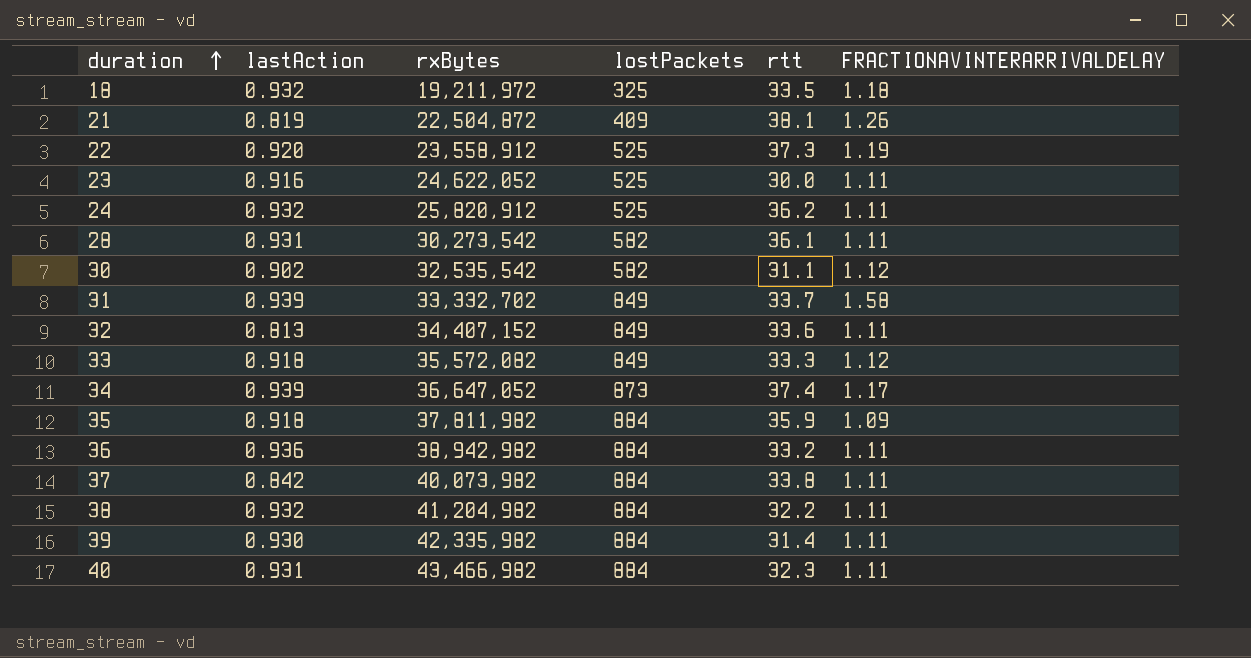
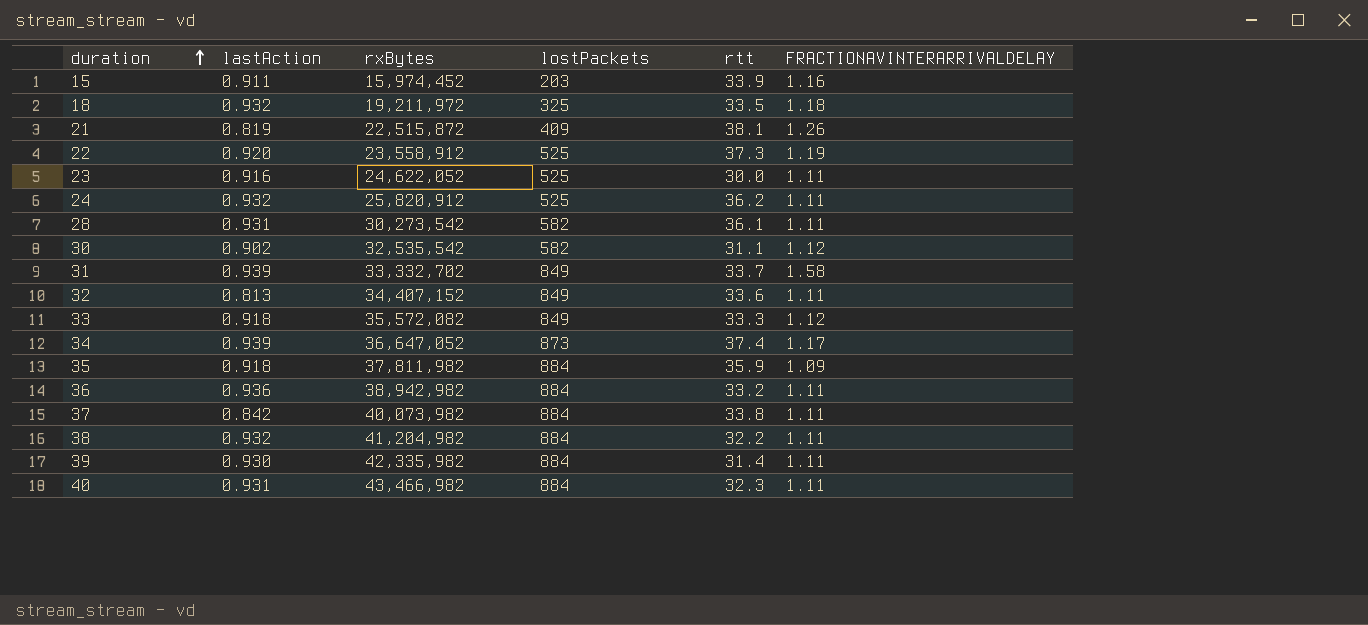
row 15: none -> 0.911 | 15,974,452 | 203 | 33.9 | 1.16
21 | rxBytes: 22,504,872 -> 22,515,872

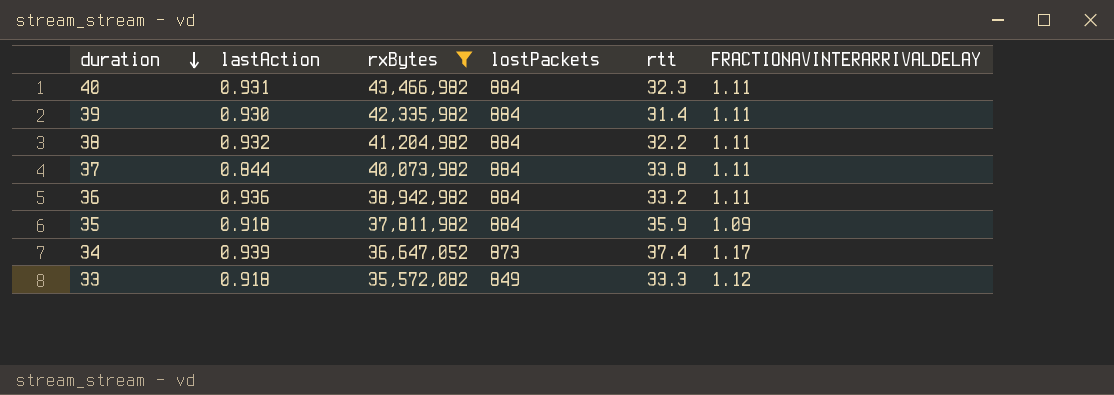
filter: none -> rxBytes >= 35,572,082
row order: duration ascending -> duration descending
37 | lastAction: 0.842 -> 0.844

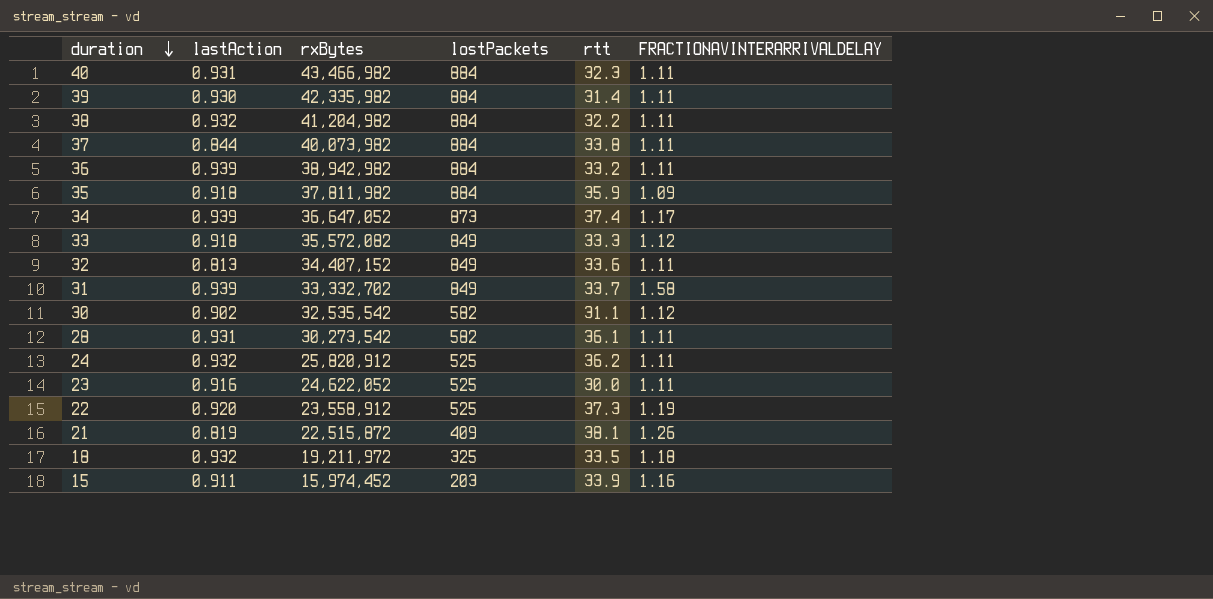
filter: rxBytes >= 35,572,082 -> none
36 | lastAction: 0.936 -> 0.939

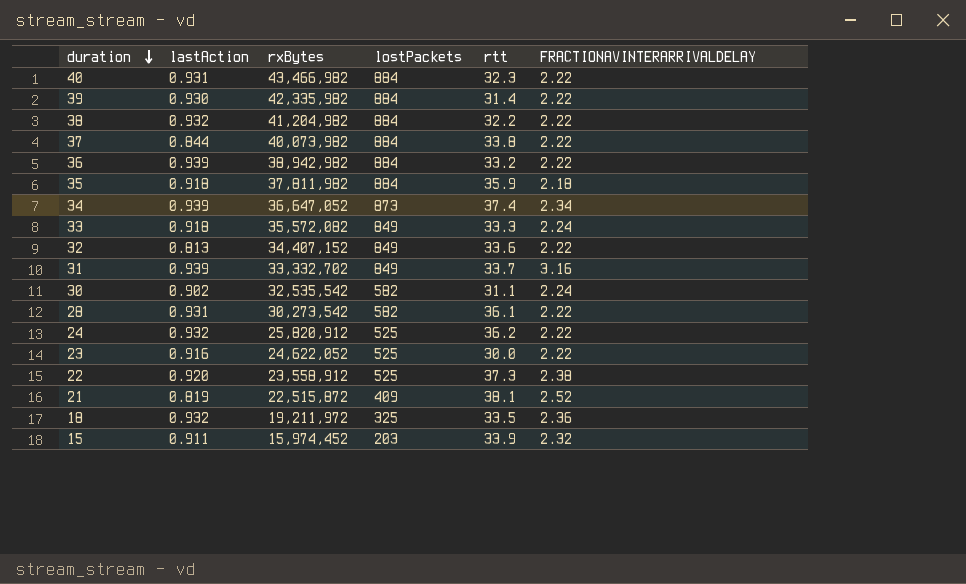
40 | FRACTIONAVINTERARRIVALDELAY: 1.11 -> 2.22
39 | FRACTIONAVINTERARRIVALDELAY: 1.11 -> 2.22
38 | FRACTIONAVINTERARRIVALDELAY: 1.11 -> 2.22
37 | FRACTIONAVINTERARRIVALDELAY: 1.11 -> 2.22
36 | FRACTIONAVINTERARRIVALDELAY: 1.11 -> 2.22
35 | FRACTIONAVINTERARRIVALDELAY: 1.09 -> 2.18
34 | FRACTIONAVINTERARRIVALDELAY: 1.17 -> 2.34
33 | FRACTIONAVINTERARRIVALDELAY: 1.12 -> 2.24
32 | FRACTIONAVINTERARRIVALDELAY: 1.11 -> 2.22
31 | FRACTIONAVINTERARRIVALDELAY: 1.58 -> 3.16
30 | FRACTIONAVINTERARRIVALDELAY: 1.12 -> 2.24
28 | FRACTIONAVINTERARRIVALDELAY: 1.11 -> 2.22
24 | FRACTIONAVINTERARRIVALDELAY: 1.11 -> 2.22
23 | FRACTIONAVINTERARRIVALDELAY: 1.11 -> 2.22
22 | FRACTIONAVINTERARRIVALDELAY: 1.19 -> 2.38
21 | FRACTIONAVINTERARRIVALDELAY: 1.26 -> 2.52
18 | FRACTIONAVINTERARRIVALDELAY: 1.18 -> 2.36
15 | FRACTIONAVINTERARRIVALDELAY: 1.16 -> 2.32

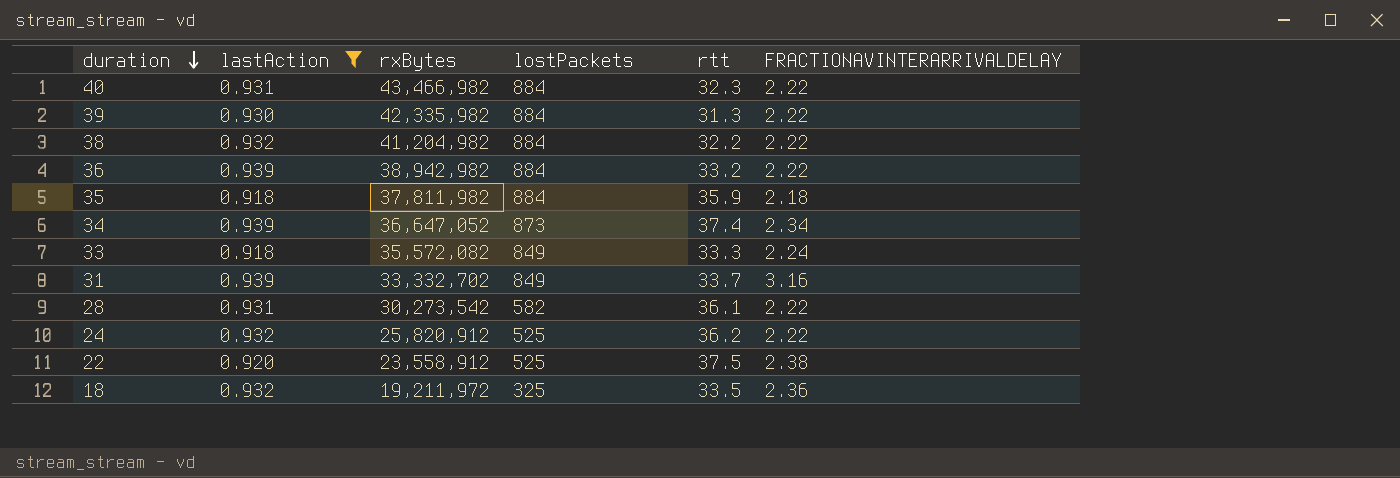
filter: none -> lastAction >= 0.918
39 | rtt: 31.4 -> 31.3
22 | rtt: 37.3 -> 37.5

